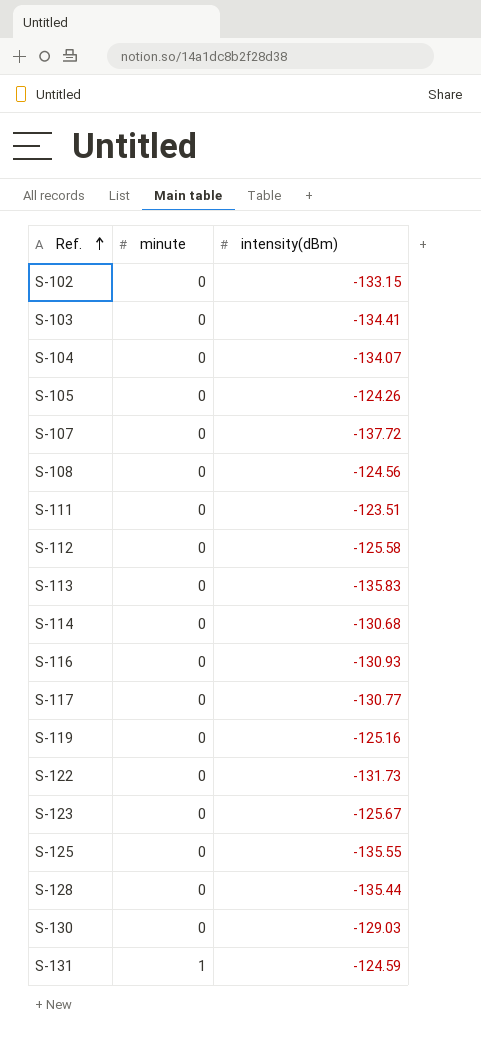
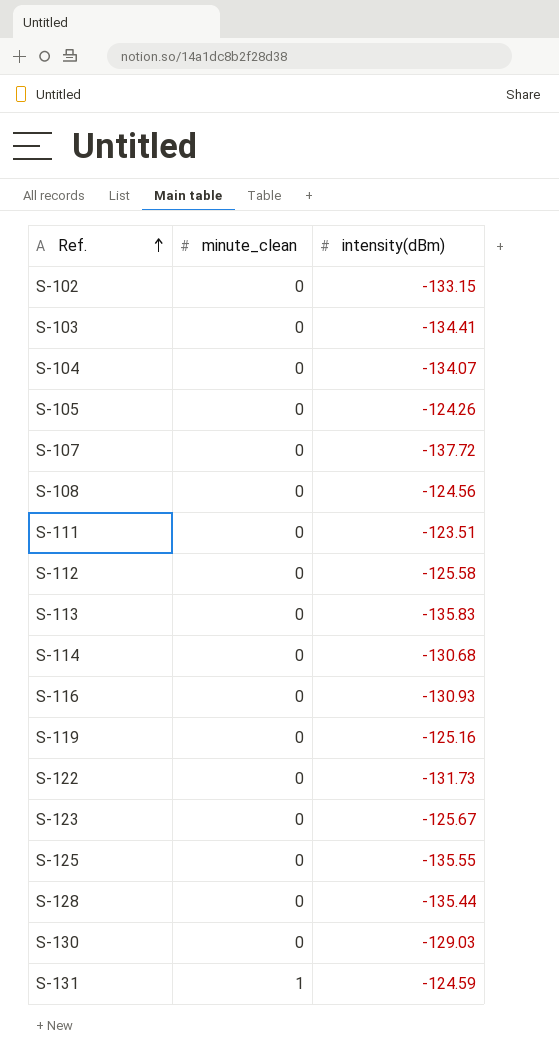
column name: minute -> minute_clean
row S-117: 0 | -130.77 -> none

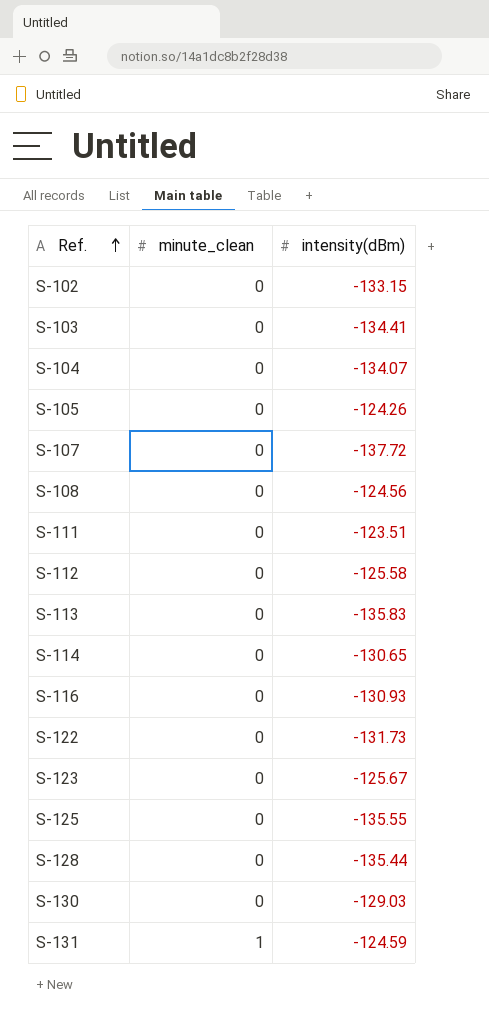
row S-119: 0 | -125.16 -> none
S-114 | intensity(dBm): -130.68 -> -130.65

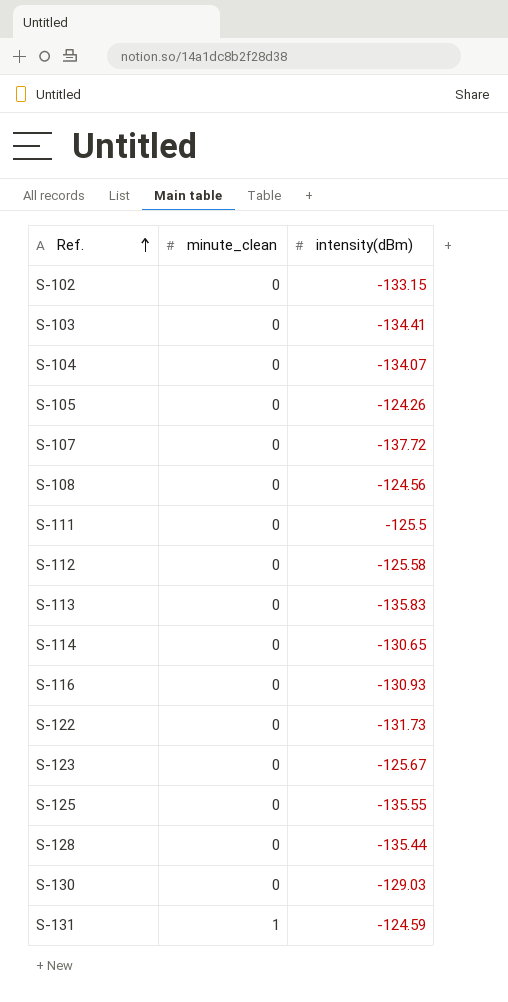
S-111 | intensity(dBm): -123.51 -> -125.5

